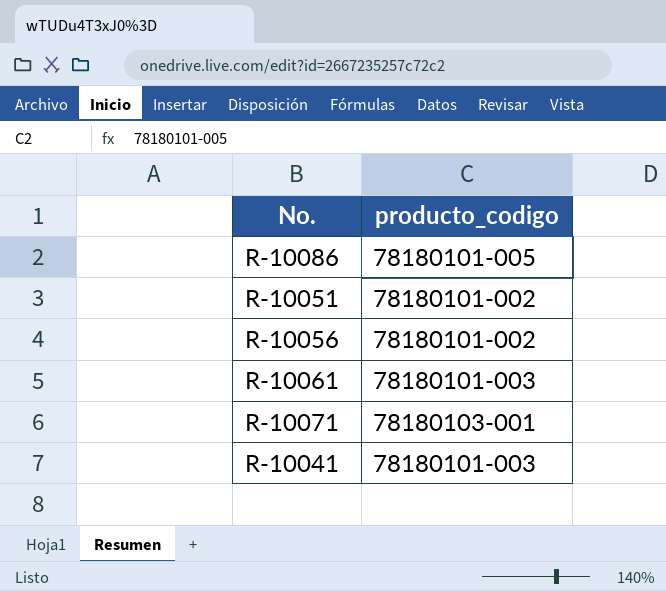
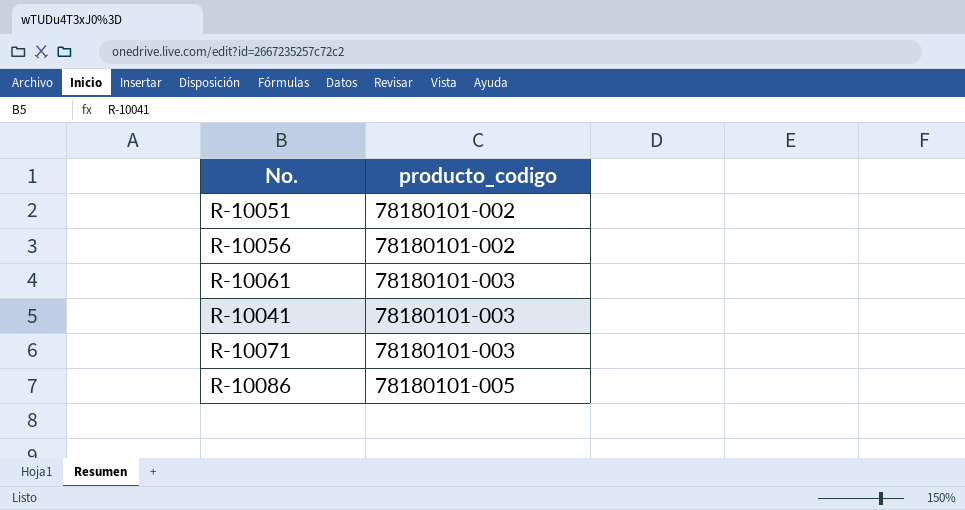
row order: none -> producto_codigo ascending
R-10071 | producto_codigo: 78180103-001 -> 78180101-003

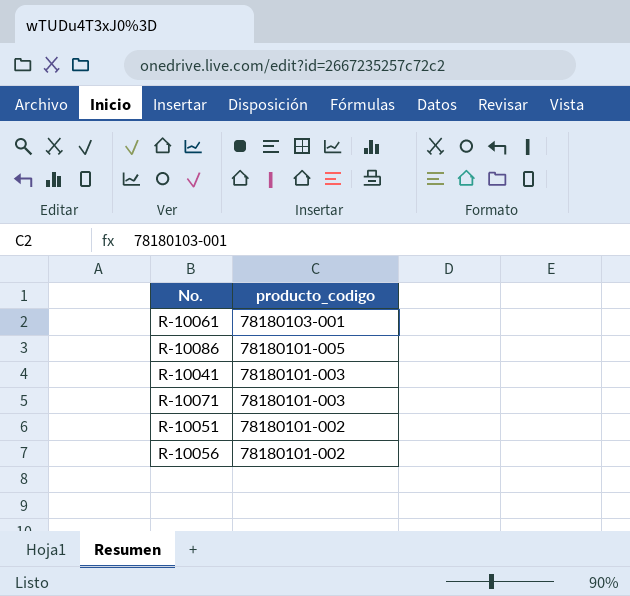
row order: producto_codigo ascending -> producto_codigo descending
R-10061 | producto_codigo: 78180101-003 -> 78180103-001

